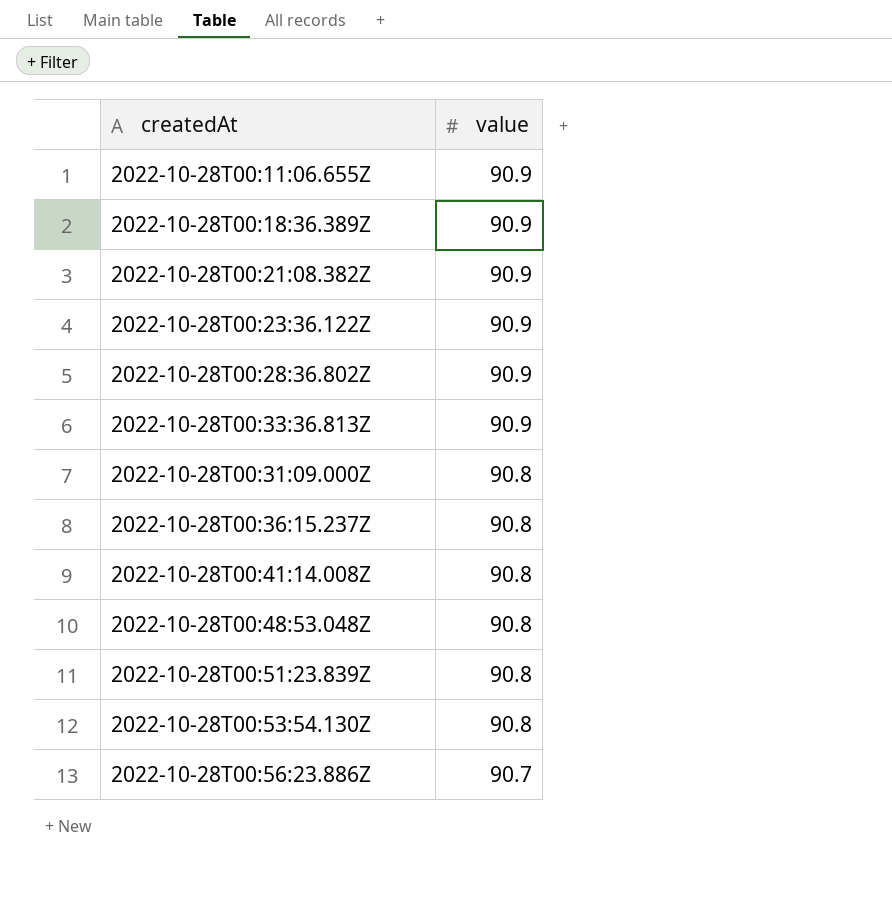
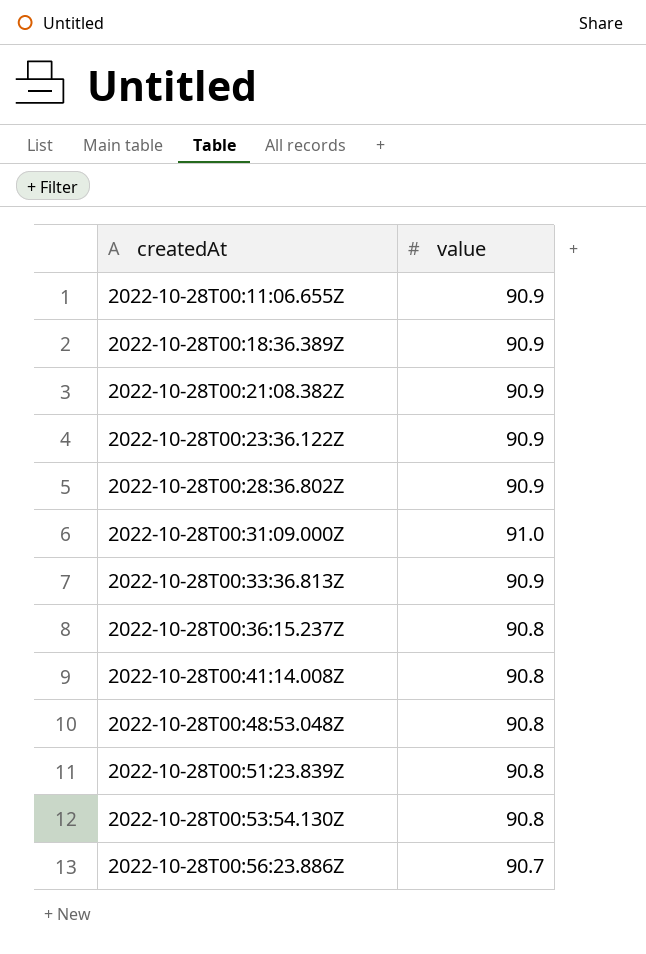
row order: value descending -> createdAt ascending
2022-10-28T00:31:09.000Z | value: 90.8 -> 91.0

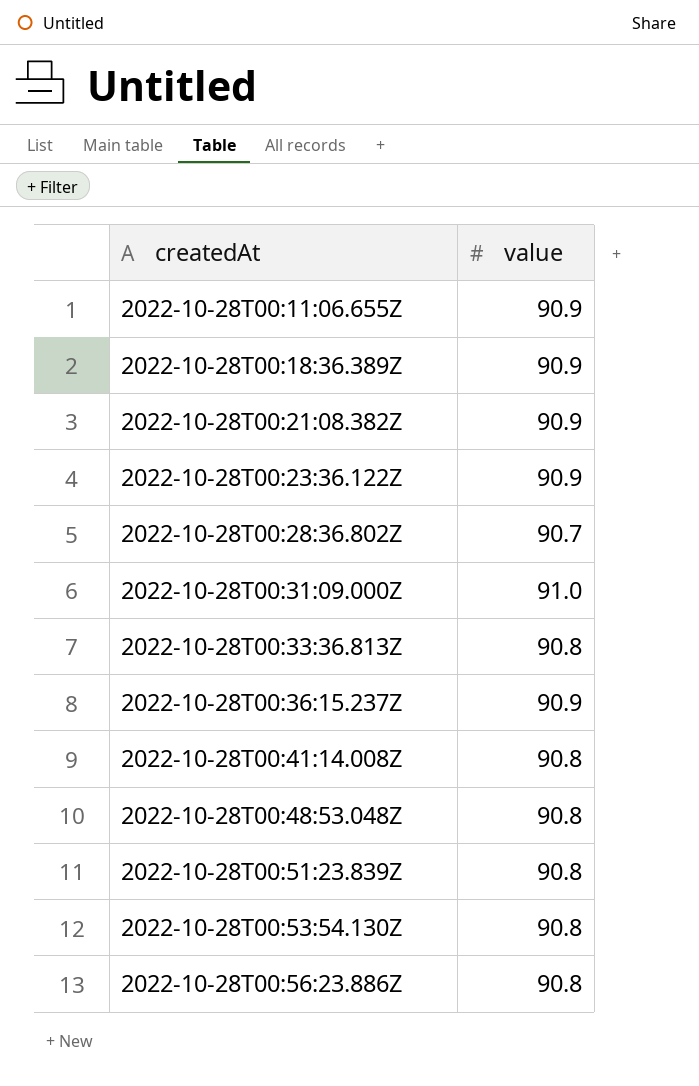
2022-10-28T00:28:36.802Z | value: 90.9 -> 90.7
2022-10-28T00:33:36.813Z | value: 90.9 -> 90.8
2022-10-28T00:36:15.237Z | value: 90.8 -> 90.9
2022-10-28T00:56:23.886Z | value: 90.7 -> 90.8

